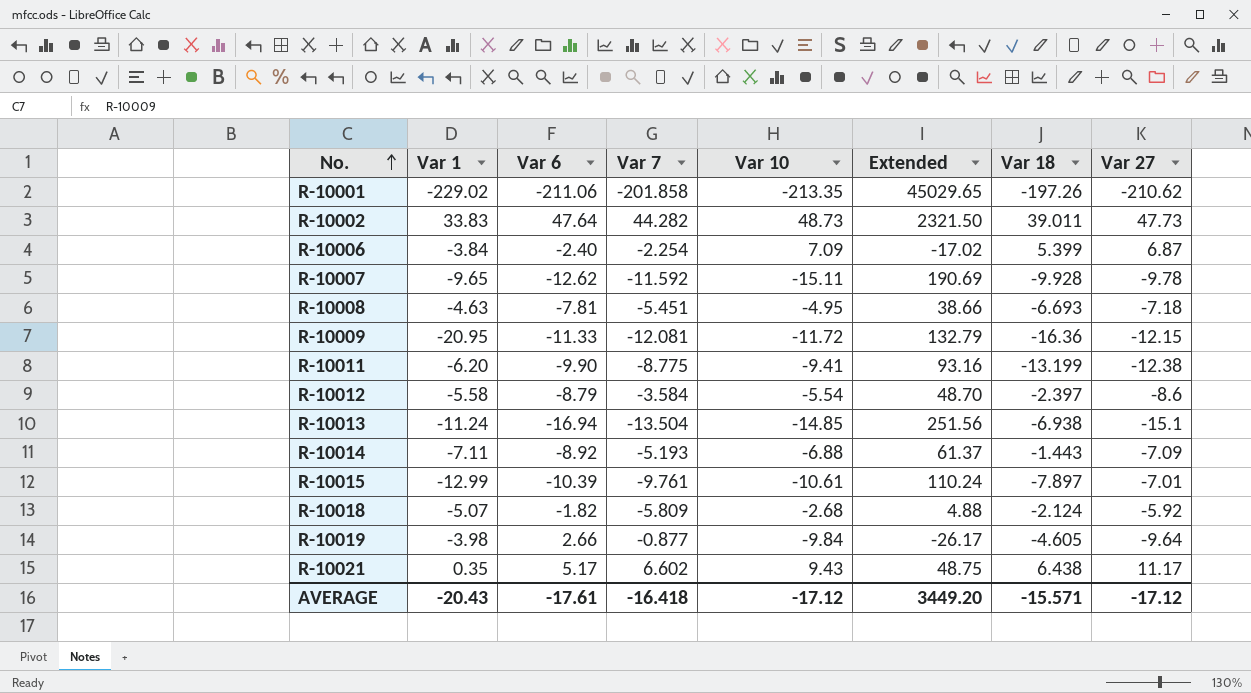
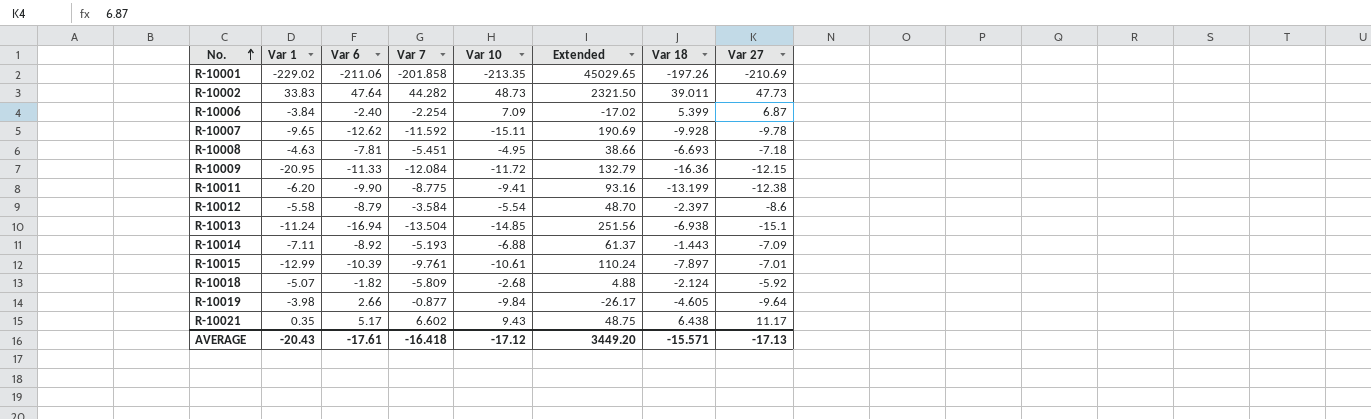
R-10001 | Var 27: -210.62 -> -210.69
R-10009 | Var 7: -12.081 -> -12.084
AVERAGE | Var 27: -17.12 -> -17.13

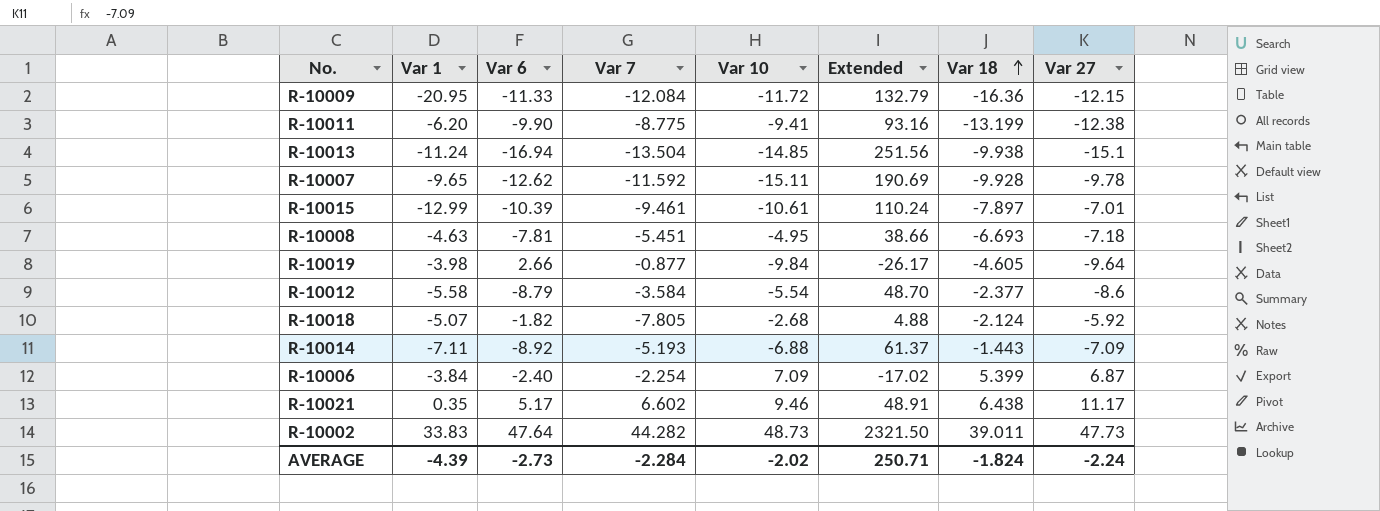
row order: No. ascending -> Var 18 ascending
row R-10001: -229.02 | -211.06 | -201.858 | -213.35 | 45029.65 | -197.26 | -210.69 -> none
R-10013 | Var 18: -6.938 -> -9.938
R-10015 | Var 7: -9.761 -> -9.461
R-10012 | Var 18: -2.397 -> -2.377
R-10018 | Var 7: -5.809 -> -7.805
R-10021 | Var 10: 9.43 -> 9.46
R-10021 | Extended: 48.75 -> 48.91
AVERAGE | Var 1: -20.43 -> -4.39
AVERAGE | Var 6: -17.61 -> -2.73
AVERAGE | Var 7: -16.418 -> -2.284
AVERAGE | Var 10: -17.12 -> -2.02
AVERAGE | Extended: 3449.20 -> 250.71
AVERAGE | Var 18: -15.571 -> -1.824
AVERAGE | Var 27: -17.13 -> -2.24

